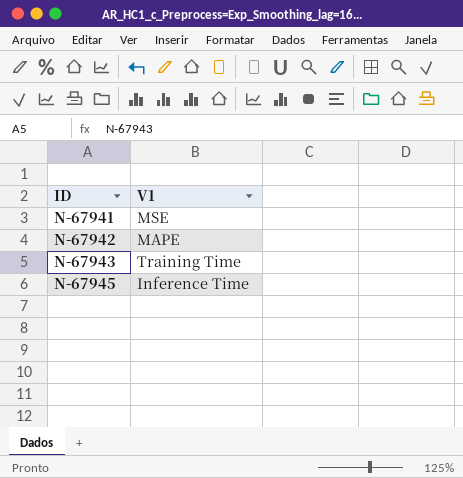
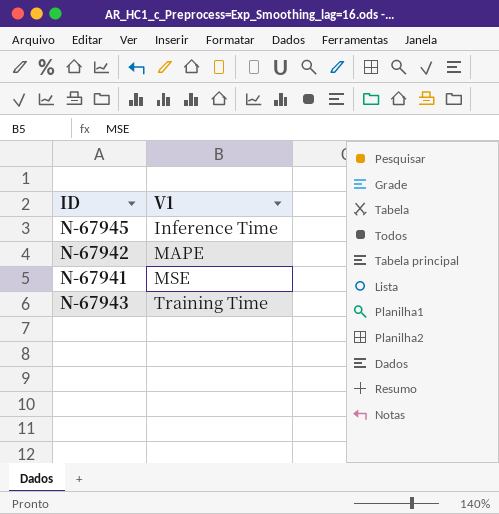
row order: ID ascending -> V1 ascending

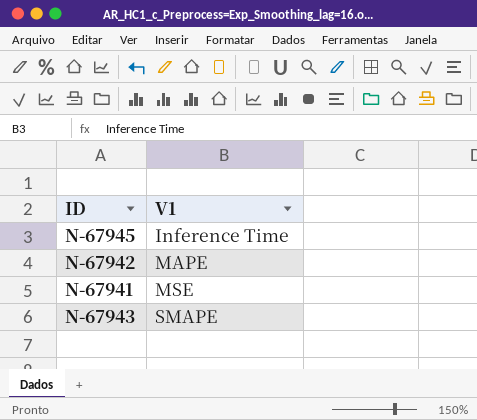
N-67943 | V1: Training Time -> SMAPE

